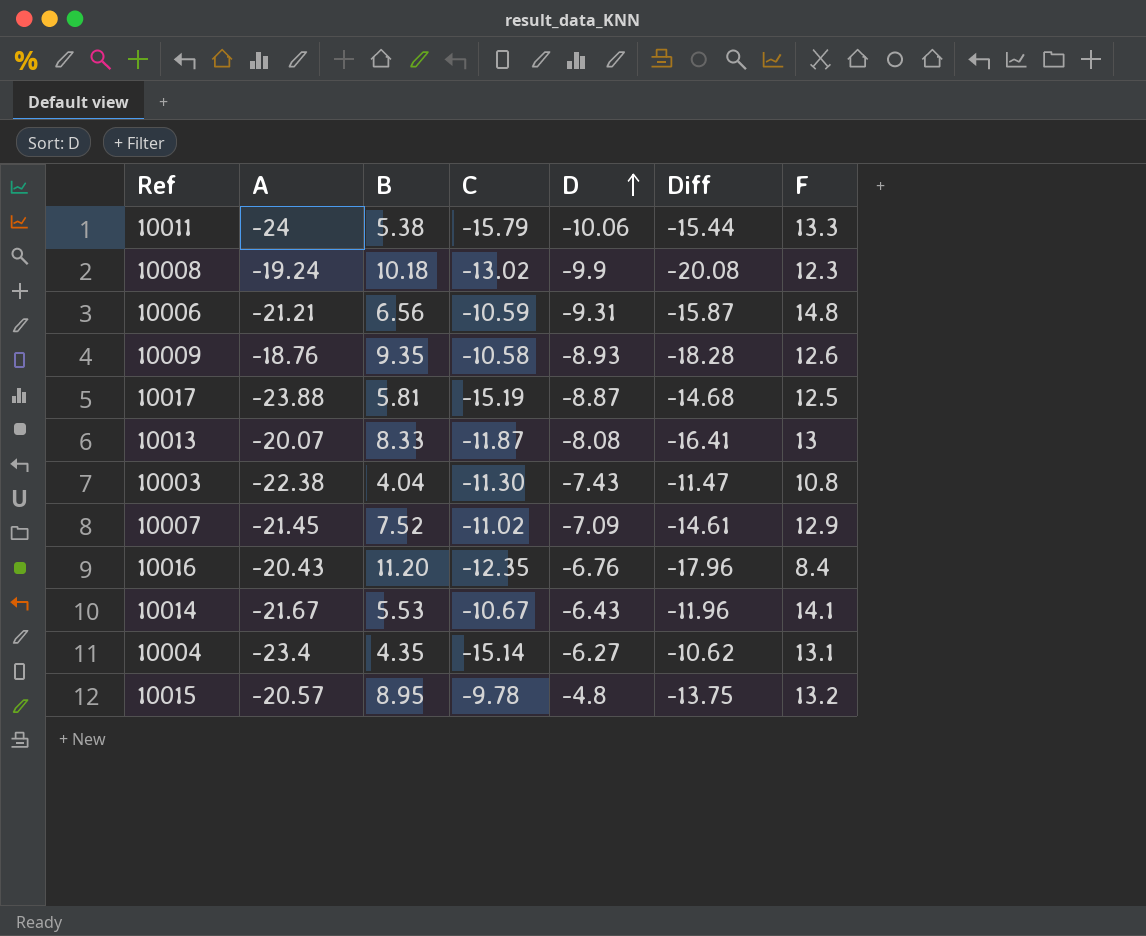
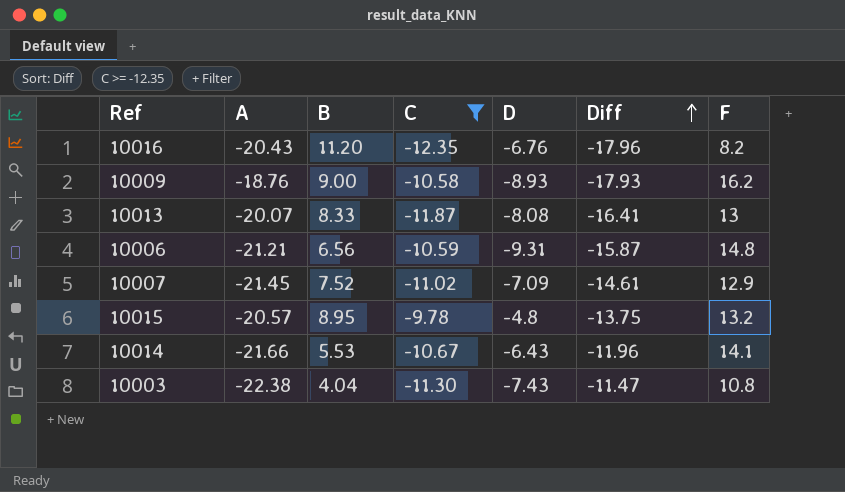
filter: none -> C >= -12.35
row order: D ascending -> Diff ascending
10016 | F: 8.4 -> 8.2
10009 | B: 9.35 -> 9.00
10009 | Diff: -18.28 -> -17.93
10009 | F: 12.6 -> 16.2
10014 | A: -21.67 -> -21.66

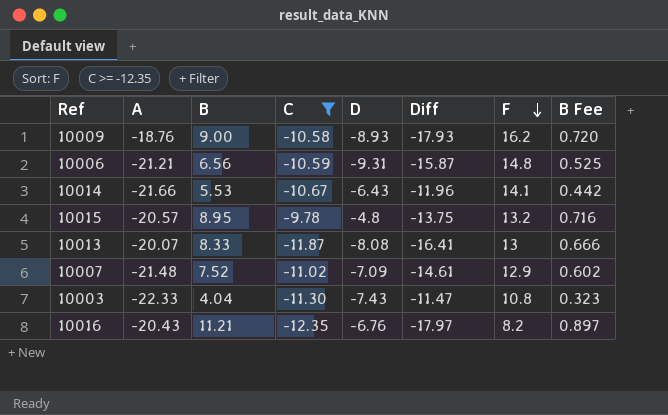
row order: Diff ascending -> F descending
column B Fee | formula: none -> [B] * 0.08
10007 | A: -21.45 -> -21.48
10003 | A: -22.38 -> -22.33
10016 | B: 11.20 -> 11.21
10016 | Diff: -17.96 -> -17.97

